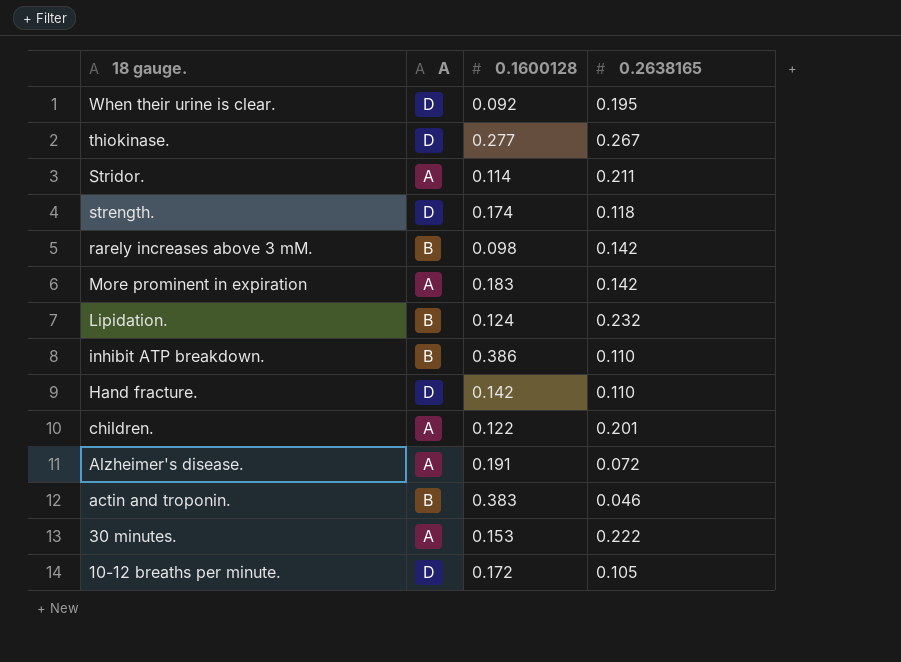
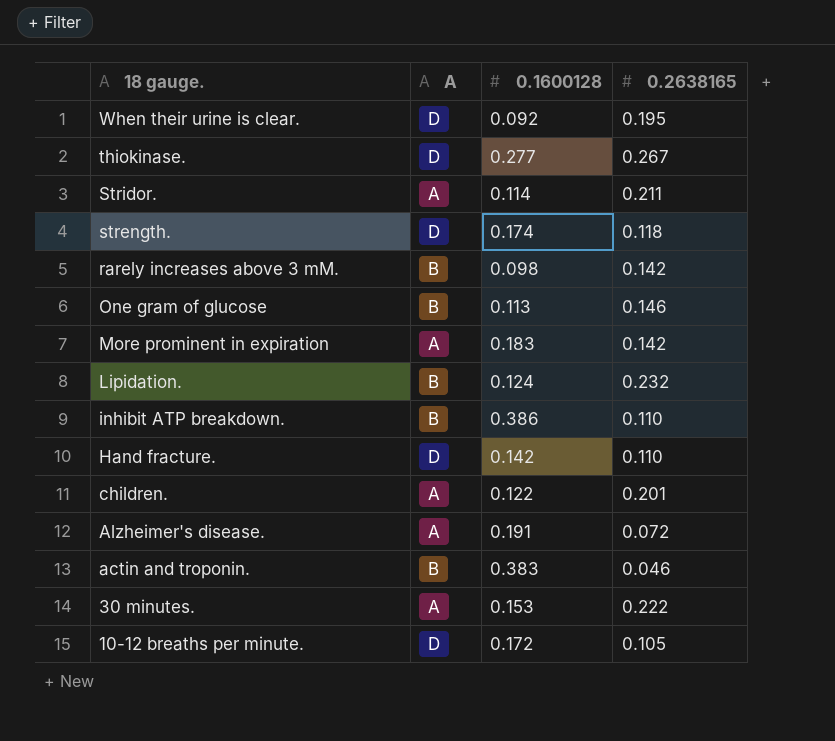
row One gram of glucose: none -> B | 0.113 | 0.146

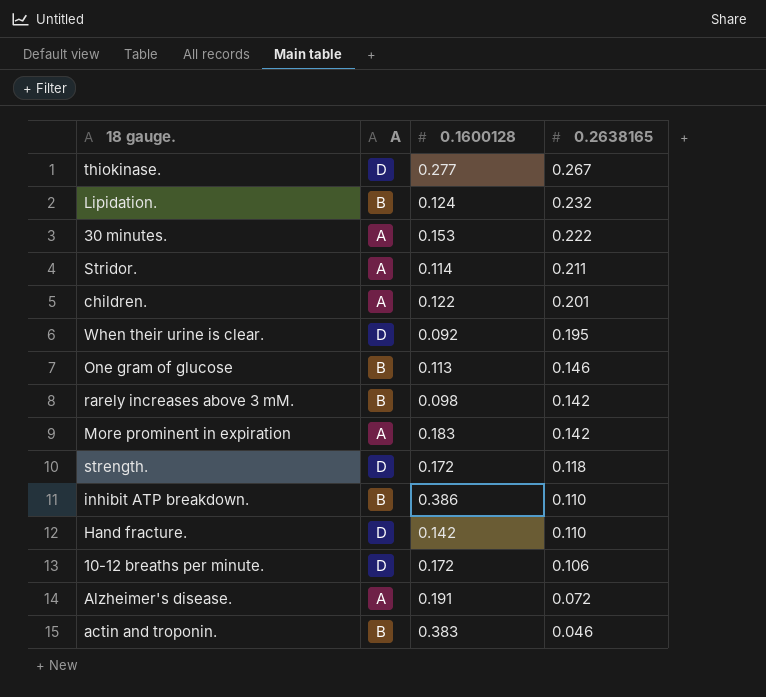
row order: 18 gauge. descending -> 0.2638165 descending
strength. | 0.1600128: 0.174 -> 0.172
10-12 breaths per minute. | 0.2638165: 0.105 -> 0.106

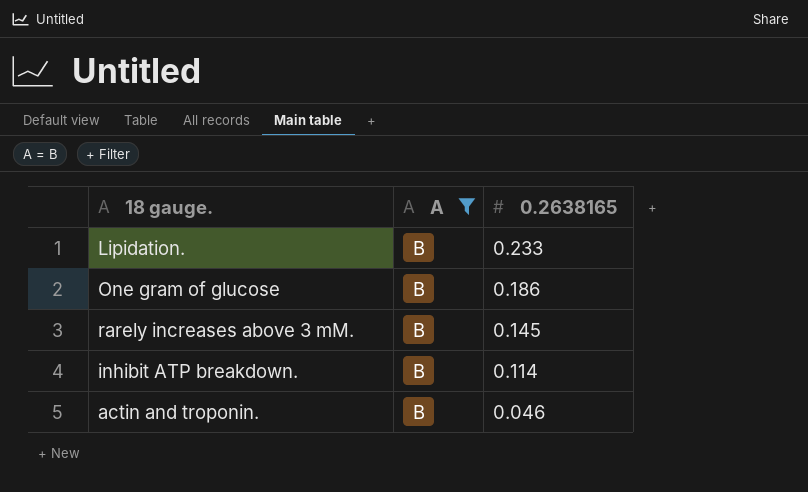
filter: none -> A = B
column 0.1600128 | position: 3 -> none
Lipidation. | 0.2638165: 0.232 -> 0.233
One gram of glucose | 0.2638165: 0.146 -> 0.186
rarely increases above 3 mM. | 0.2638165: 0.142 -> 0.145
inhibit ATP breakdown. | 0.2638165: 0.110 -> 0.114

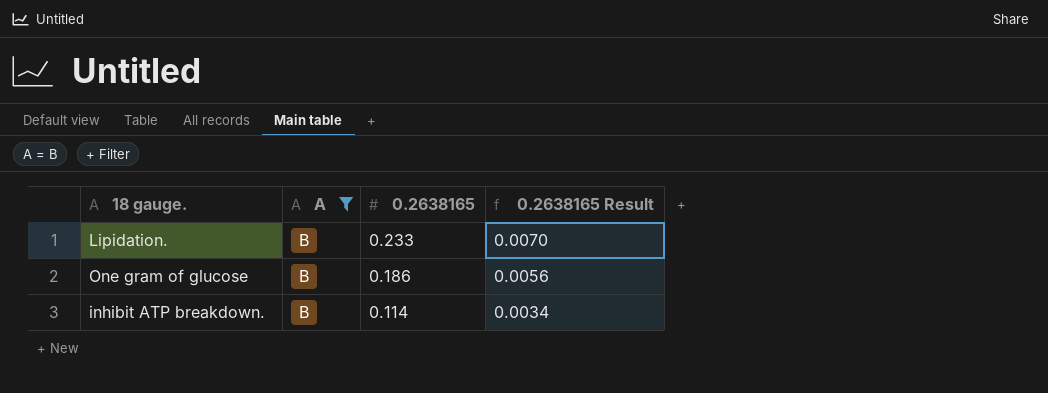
column 0.2638165 Result | formula: none -> [0.2638165] * 0.03
row rarely increases above 3 mM.: B | 0.145 -> none
row actin and troponin.: B | 0.046 -> none

